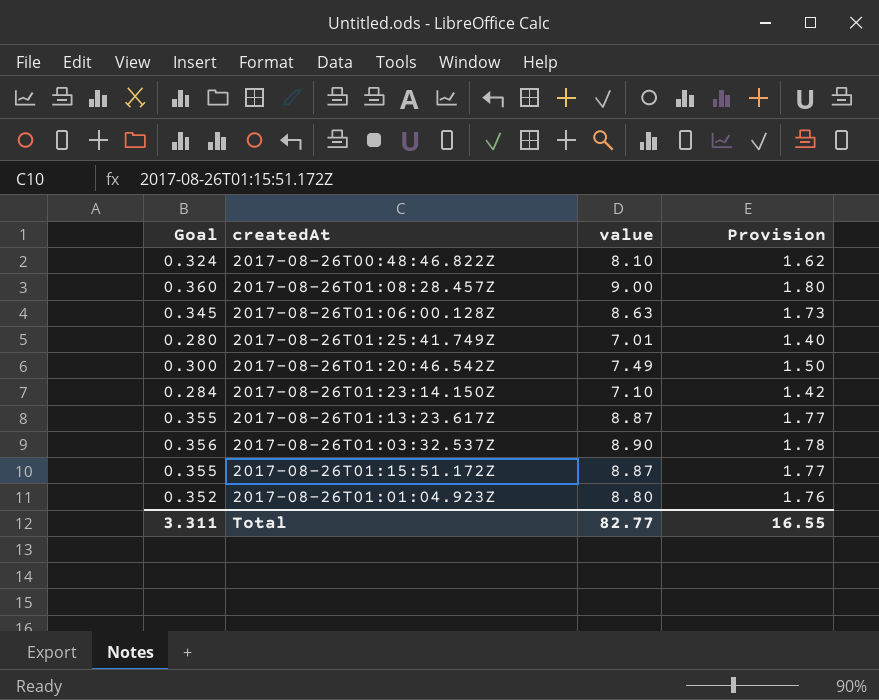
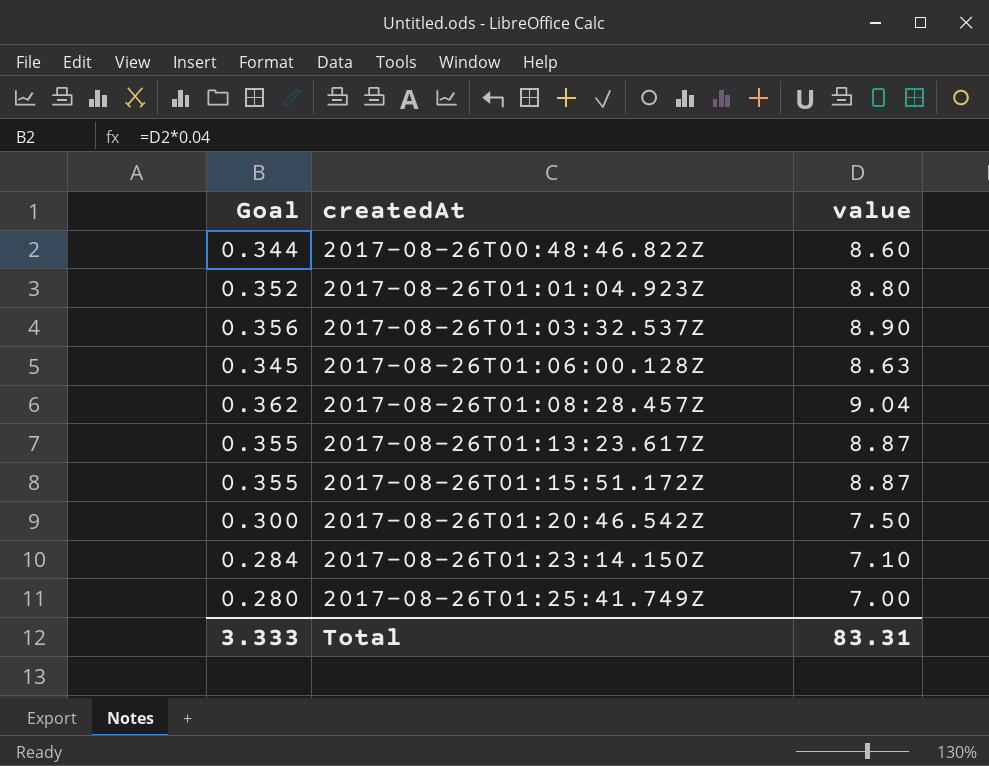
row order: none -> createdAt ascending
column Provision | formula: [value] * 0.2 -> none
2017-08-26T00:48:46.822Z | Goal: 0.324 -> 0.344
2017-08-26T00:48:46.822Z | value: 8.10 -> 8.60
2017-08-26T01:08:28.457Z | Goal: 0.360 -> 0.362
2017-08-26T01:08:28.457Z | value: 9.00 -> 9.04
2017-08-26T01:20:46.542Z | value: 7.49 -> 7.50
2017-08-26T01:25:41.749Z | value: 7.01 -> 7.00
Total | Goal: 3.311 -> 3.333
Total | value: 82.77 -> 83.31

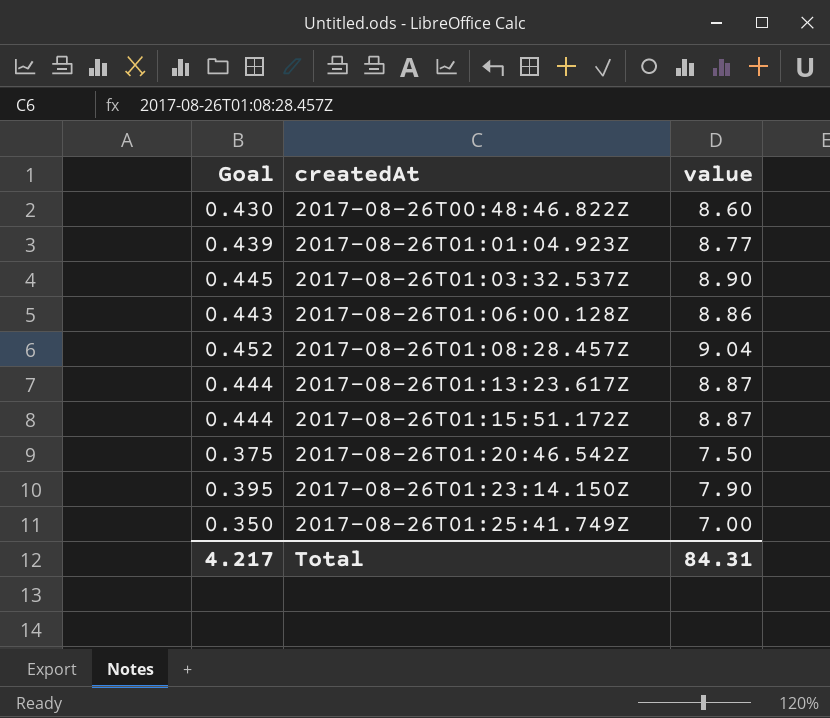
column Goal | formula: [value] * 0.04 -> [value] * 0.05
2017-08-26T01:01:04.923Z | value: 8.80 -> 8.77
2017-08-26T01:06:00.128Z | value: 8.63 -> 8.86
2017-08-26T01:23:14.150Z | value: 7.10 -> 7.90
Total | Goal: 3.333 -> 4.217
Total | value: 83.31 -> 84.31

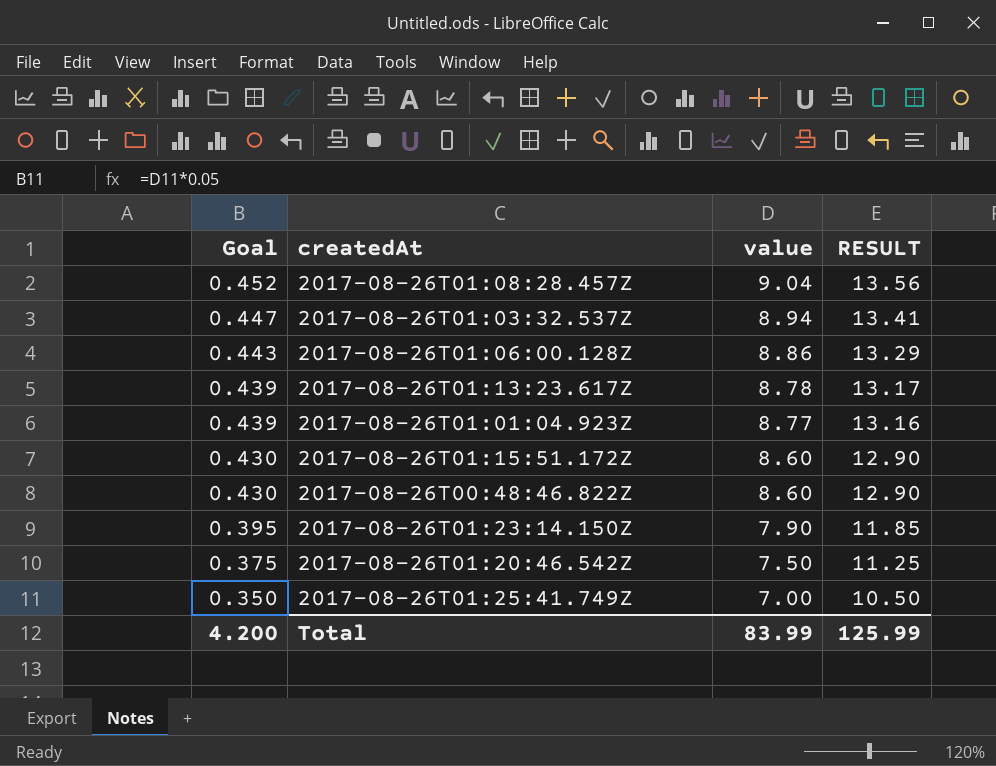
row order: createdAt ascending -> Goal descending
column RESULT | formula: none -> [value] * 1.5
2017-08-26T01:03:32.537Z | Goal: 0.445 -> 0.447
2017-08-26T01:03:32.537Z | value: 8.90 -> 8.94
2017-08-26T01:13:23.617Z | Goal: 0.444 -> 0.439
2017-08-26T01:13:23.617Z | value: 8.87 -> 8.78
2017-08-26T01:15:51.172Z | Goal: 0.444 -> 0.430
2017-08-26T01:15:51.172Z | value: 8.87 -> 8.60
Total | Goal: 4.217 -> 4.200
Total | value: 84.31 -> 83.99

